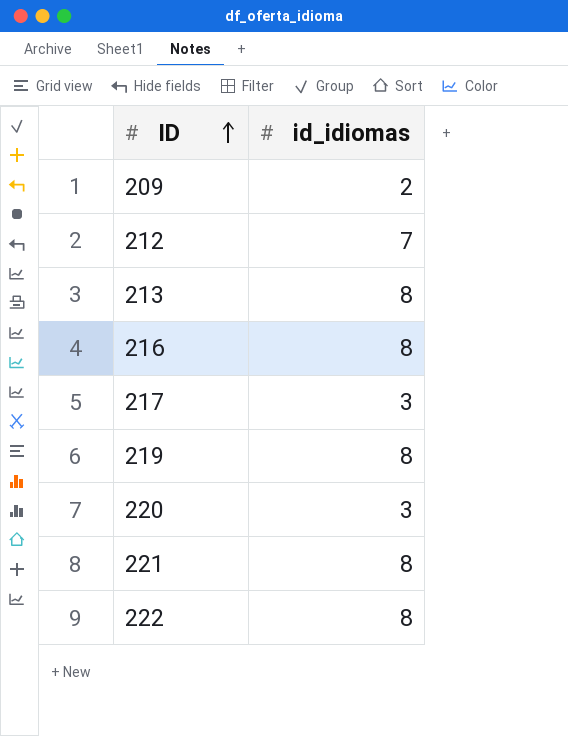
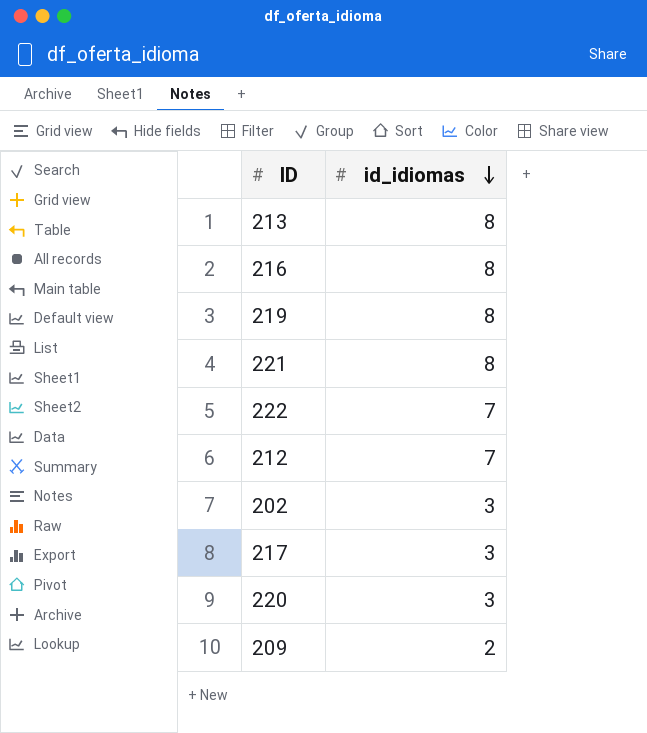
row order: ID ascending -> id_idiomas descending
222 | id_idiomas: 8 -> 7
row 202: none -> 3

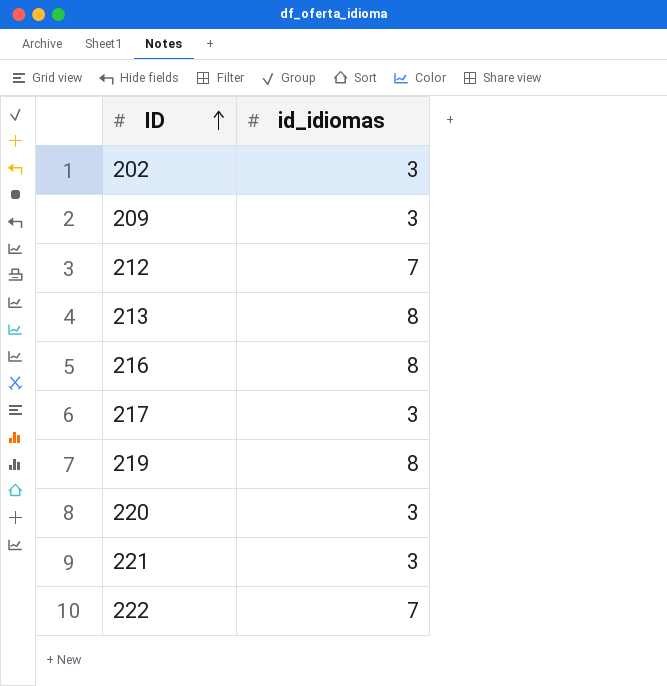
row order: id_idiomas descending -> ID ascending
209 | id_idiomas: 2 -> 3
221 | id_idiomas: 8 -> 3

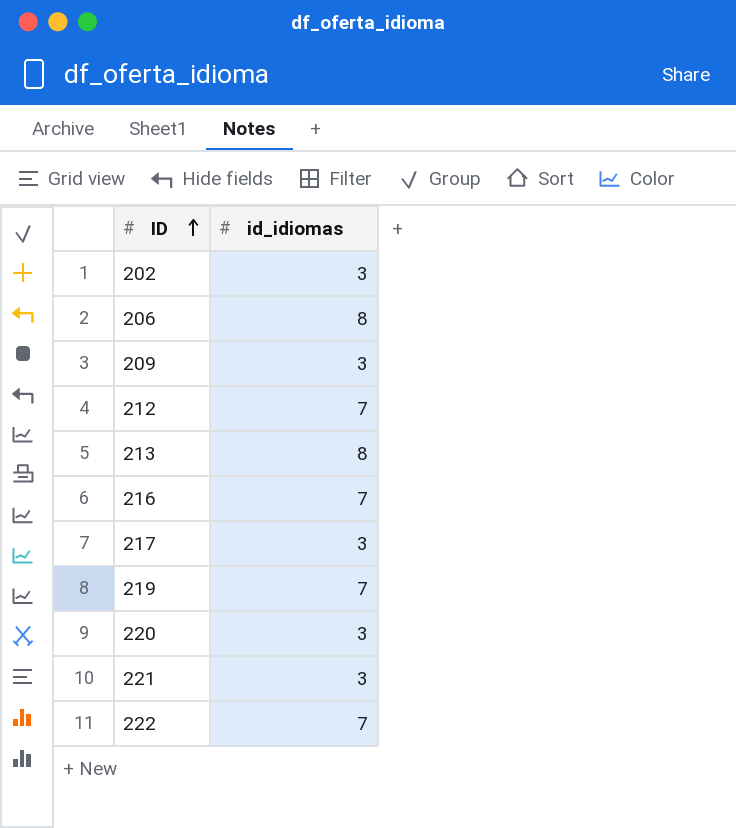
row 206: none -> 8
216 | id_idiomas: 8 -> 7
219 | id_idiomas: 8 -> 7

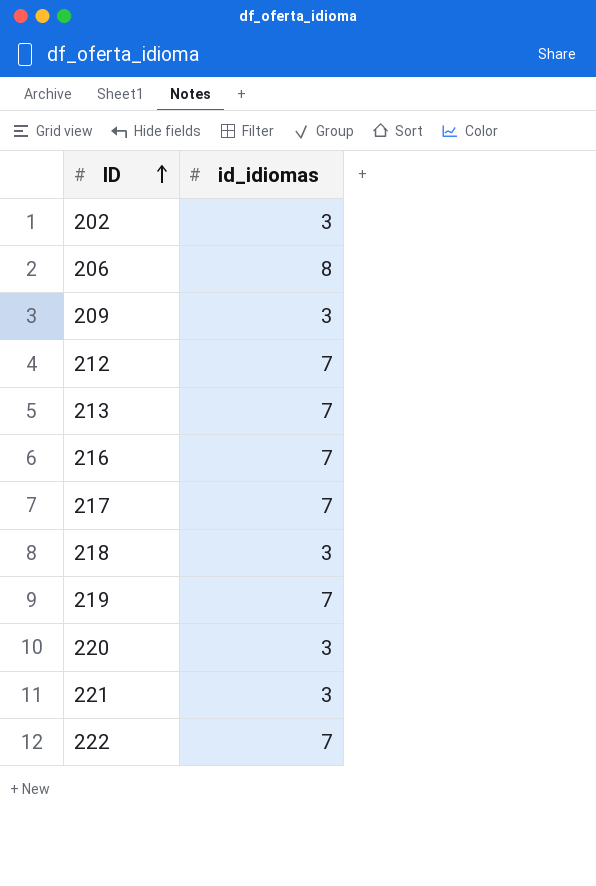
213 | id_idiomas: 8 -> 7
217 | id_idiomas: 3 -> 7
row 218: none -> 3

